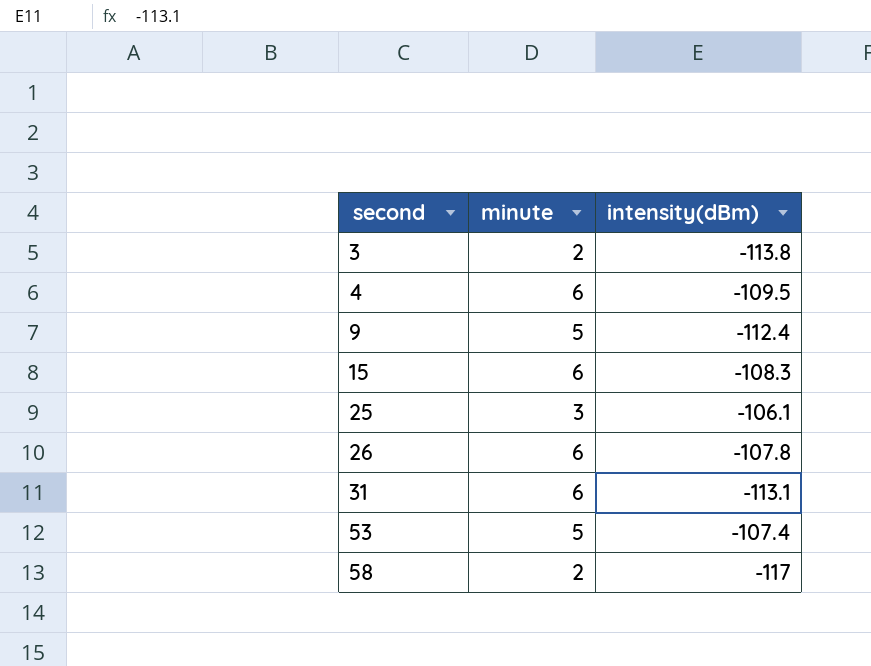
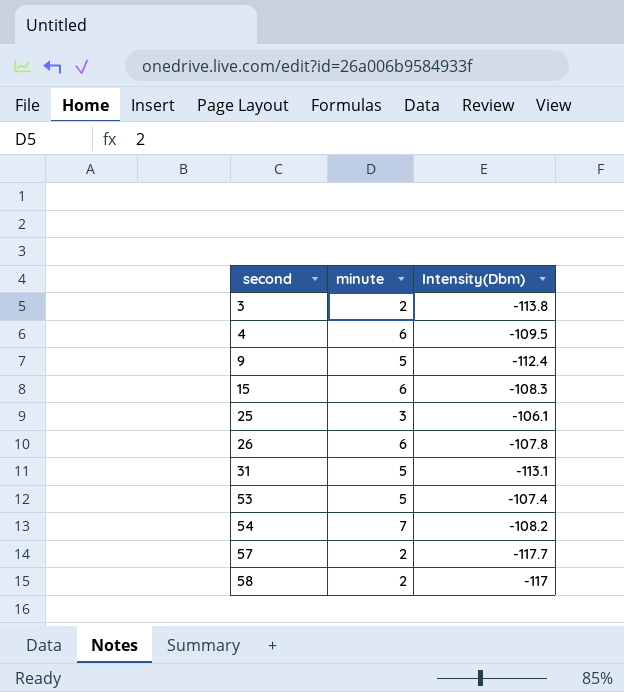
column name: intensity(dBm) -> Intensity(Dbm)
31 | minute: 6 -> 5
row 54: none -> 7 | -108.2
row 57: none -> 2 | -117.7

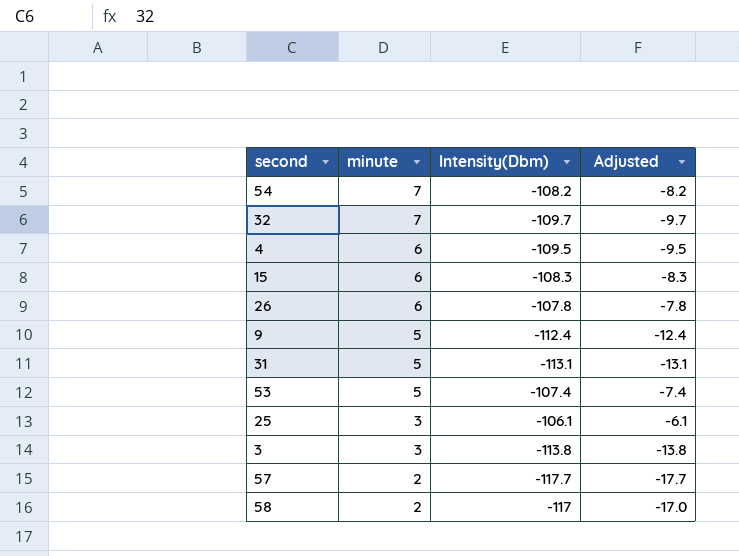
row order: second ascending -> minute descending
column Adjusted | formula: none -> [Intensity(Dbm)] + 100
row 32: none -> 7 | -109.7 | -9.7
3 | minute: 2 -> 3

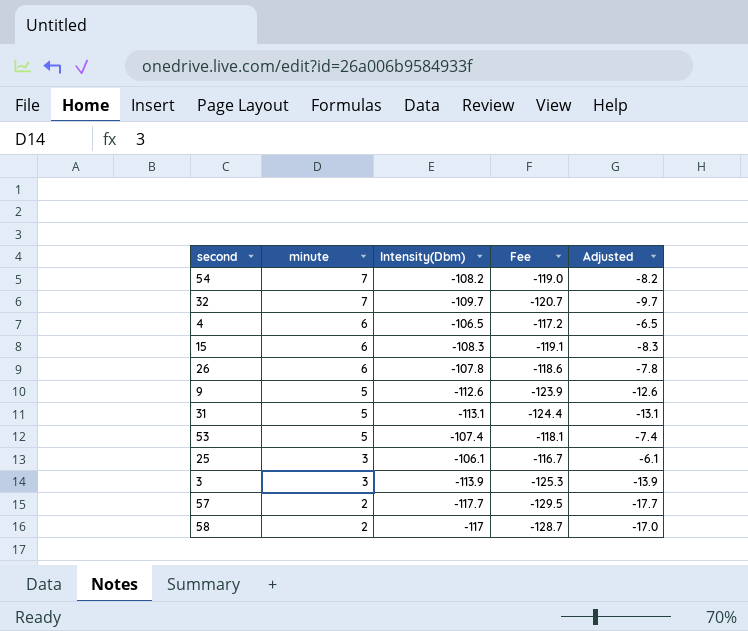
column Fee | formula: none -> [Intensity(Dbm)] * 1.1
4 | Intensity(Dbm): -109.5 -> -106.5
4 | Adjusted: -9.5 -> -6.5
9 | Intensity(Dbm): -112.4 -> -112.6
9 | Adjusted: -12.4 -> -12.6
3 | Intensity(Dbm): -113.8 -> -113.9
3 | Adjusted: -13.8 -> -13.9

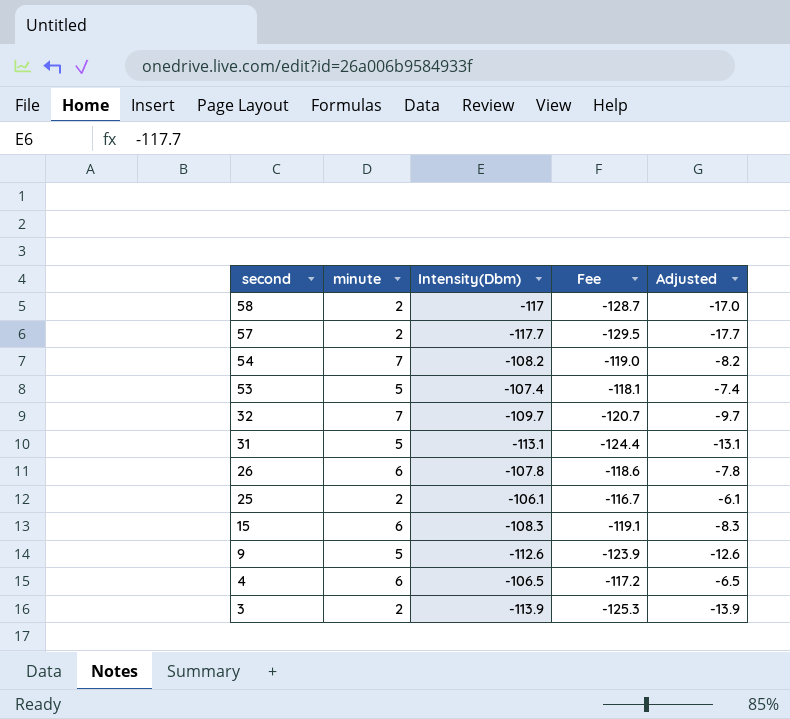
row order: minute descending -> second descending
25 | minute: 3 -> 2
3 | minute: 3 -> 2

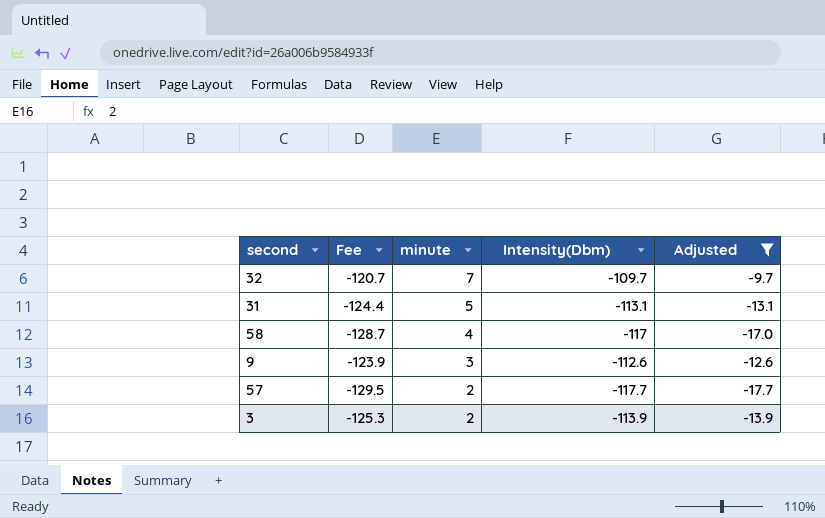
filter: none -> Adjusted <= -9.7
row order: second descending -> minute descending
column Fee | position: 4 -> 2
58 | minute: 2 -> 4
9 | minute: 5 -> 3

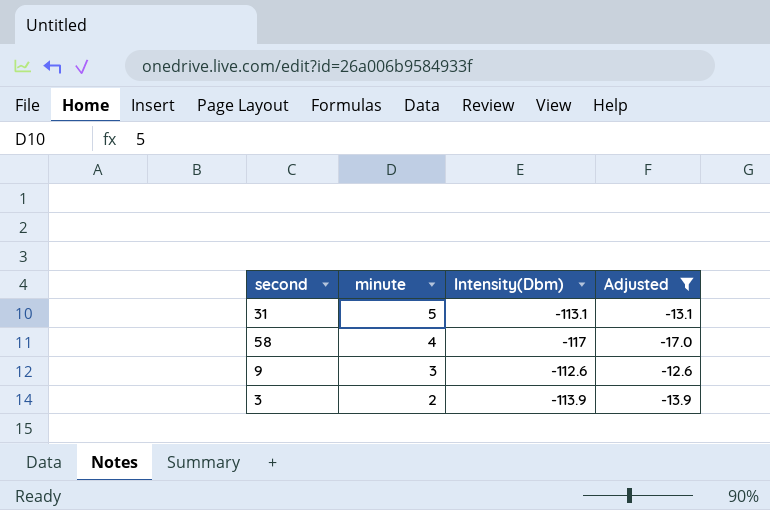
column Fee | formula: [Intensity(Dbm)] * 1.1 -> none
row 32: -120.7 | 7 | -109.7 | -9.7 -> none
row 57: -129.5 | 2 | -117.7 | -17.7 -> none

